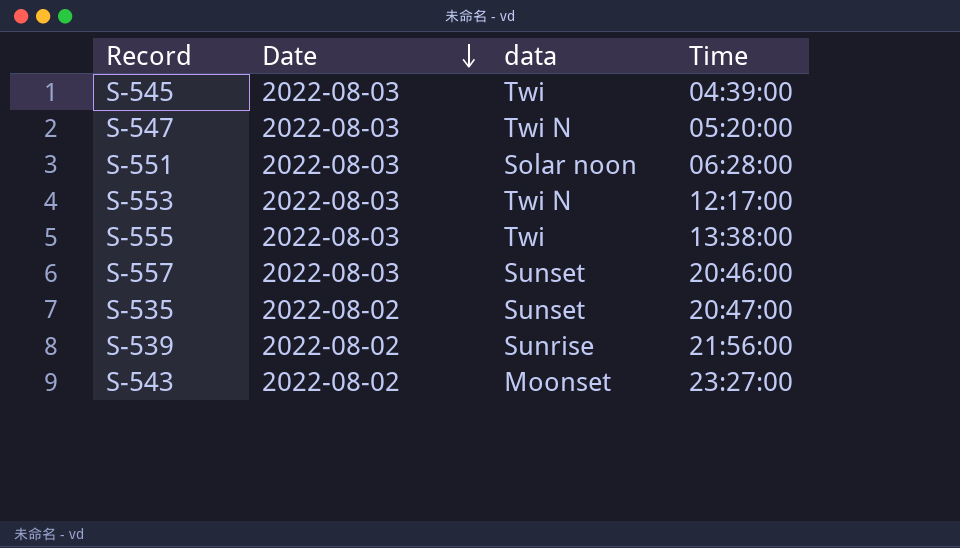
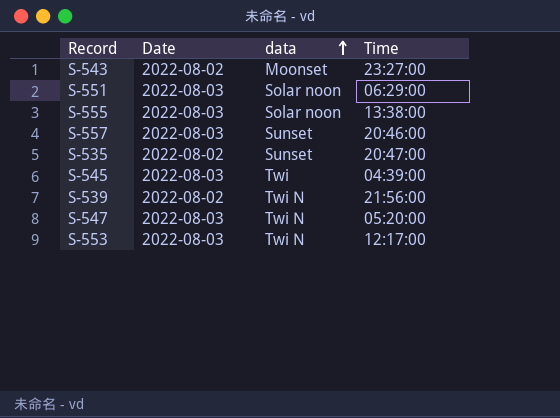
row order: Date descending -> data ascending
S-551 | Time: 06:28:00 -> 06:29:00
S-555 | data: Twi -> Solar noon
S-539 | data: Sunrise -> Twi N

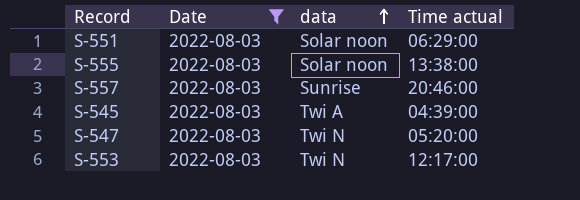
filter: none -> Date = 2022-08-03
column name: Time -> Time actual
S-557 | data: Sunset -> Sunrise
S-545 | data: Twi -> Twi A

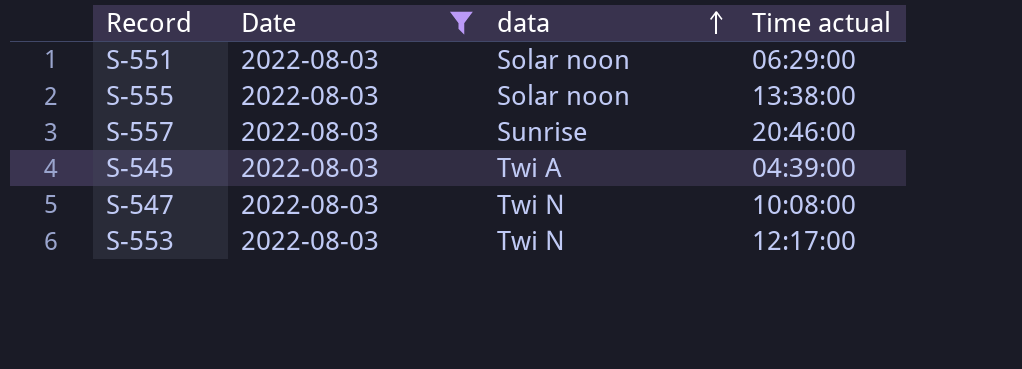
S-547 | Time actual: 05:20:00 -> 10:08:00

